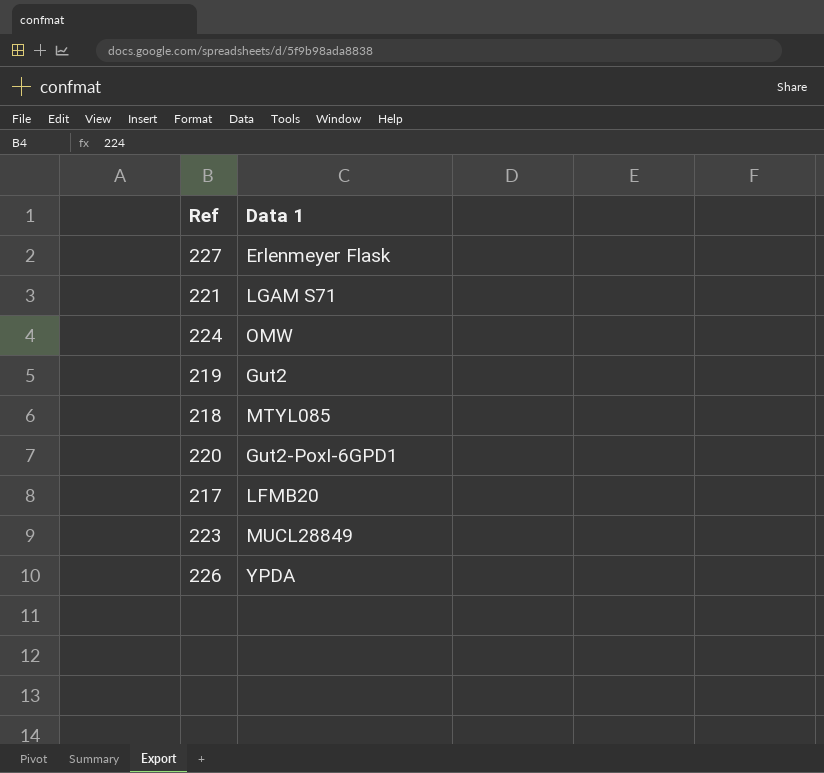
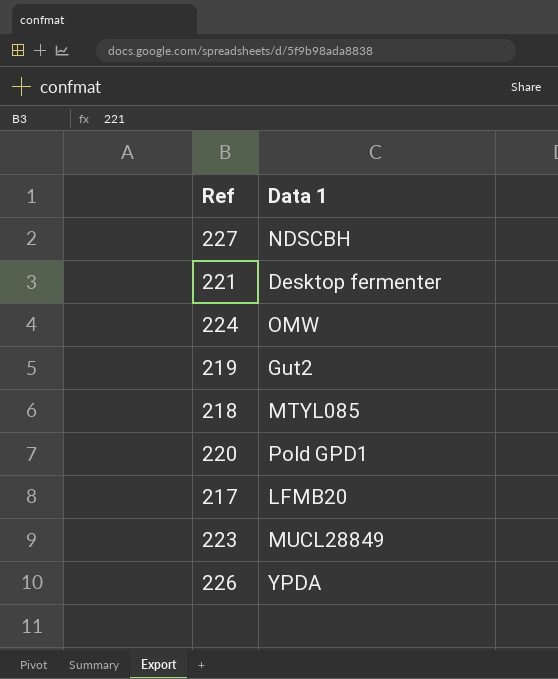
227 | Data 1: Erlenmeyer Flask -> NDSCBH
221 | Data 1: LGAM S71 -> Desktop fermenter
220 | Data 1: Gut2-PoxI-6GPD1 -> Pold GPD1

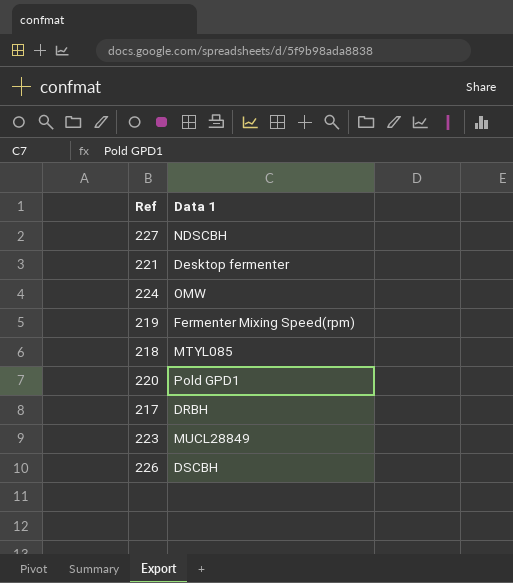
219 | Data 1: Gut2 -> Fermenter Mixing Speed(rpm)
217 | Data 1: LFMB20 -> DRBH
226 | Data 1: YPDA -> DSCBH

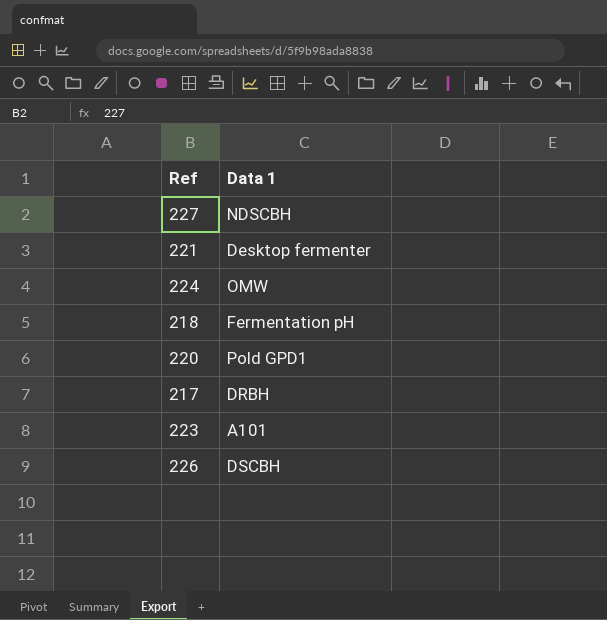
row 219: Fermenter Mixing Speed(rpm) -> none
218 | Data 1: MTYL085 -> Fermentation pH
223 | Data 1: MUCL28849 -> A101

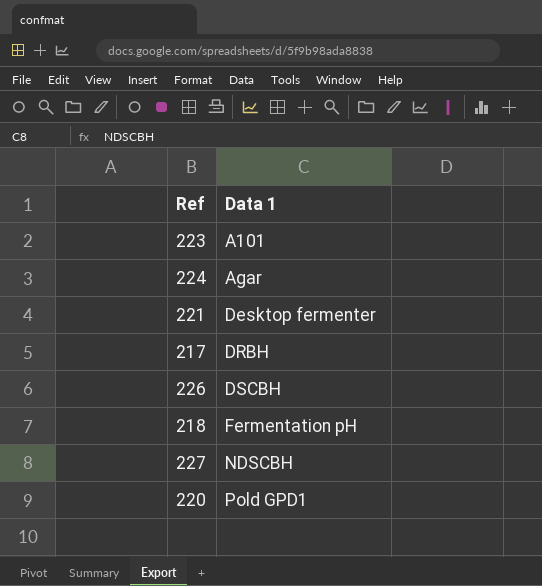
row order: none -> Data 1 ascending
224 | Data 1: OMW -> Agar

